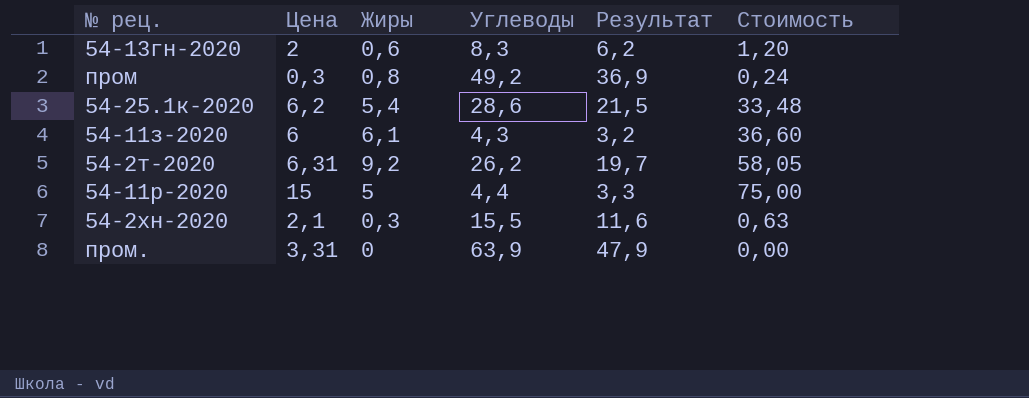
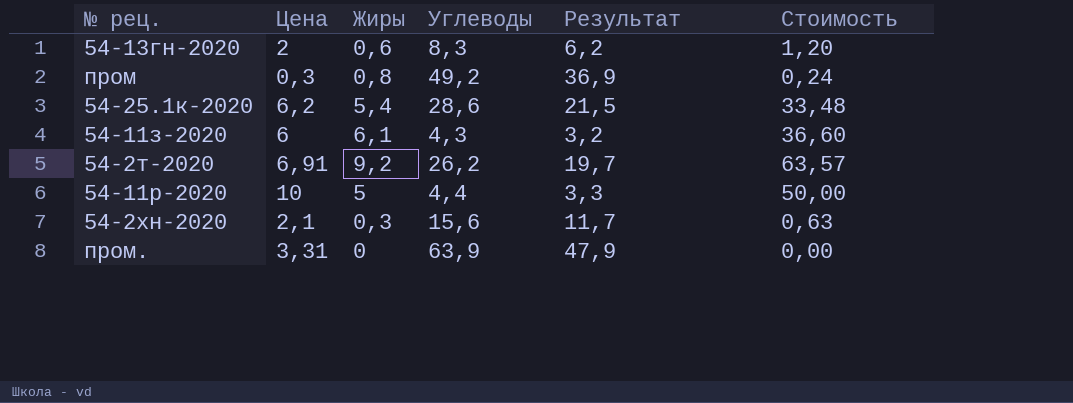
54-2т-2020 | Цена: 6,31 -> 6,91
54-2т-2020 | Стоимость: 58,05 -> 63,57
54-11р-2020 | Цена: 15 -> 10
54-11р-2020 | Стоимость: 75,00 -> 50,00
54-2хн-2020 | Углеводы: 15,5 -> 15,6
54-2хн-2020 | Результат: 11,6 -> 11,7

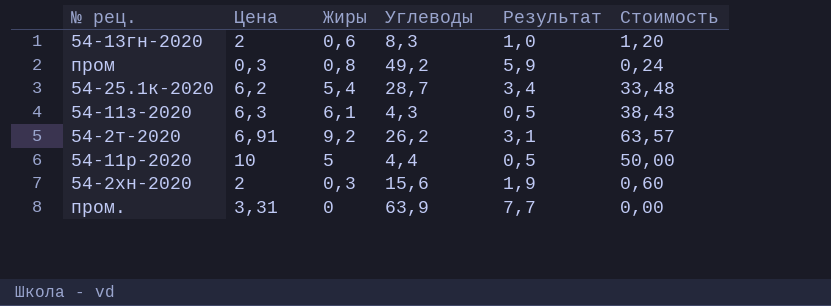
column Результат | formula: [Углеводы] * 0,75 -> [Углеводы] * 0,12
54-25.1к-2020 | Углеводы: 28,6 -> 28,7
54-11з-2020 | Цена: 6 -> 6,3
54-11з-2020 | Стоимость: 36,60 -> 38,43
54-2хн-2020 | Цена: 2,1 -> 2
54-2хн-2020 | Стоимость: 0,63 -> 0,60

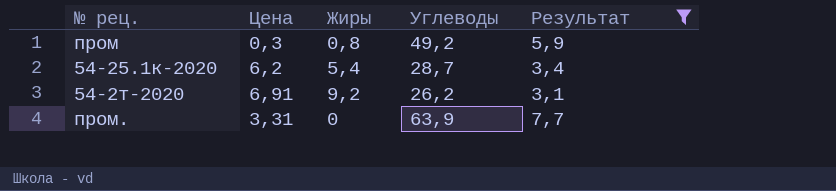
filter: none -> Результат >= 3,1
column Стоимость | formula: [Цена] * [Жиры] -> none

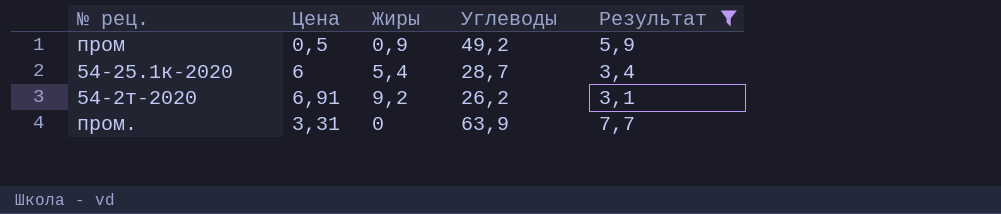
пром | Цена: 0,3 -> 0,5
пром | Жиры: 0,8 -> 0,9
54-25.1к-2020 | Цена: 6,2 -> 6

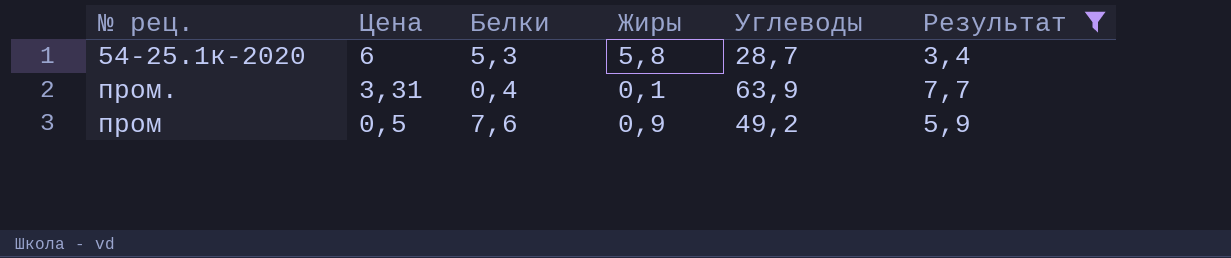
row order: none -> Цена descending
column Белки | position: none -> 3
row 54-2т-2020: 6,91 | 9,2 | 26,2 | 3,1 -> none
54-25.1к-2020 | Жиры: 5,4 -> 5,8
пром. | Жиры: 0 -> 0,1

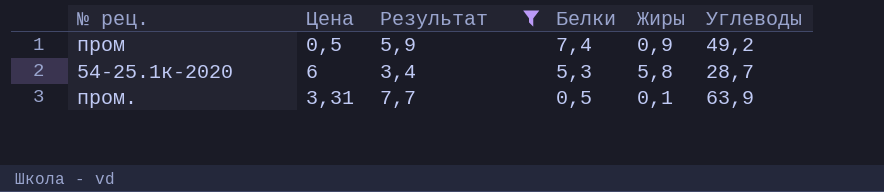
row order: Цена descending -> Белки descending
column Результат | position: 6 -> 3
пром | Белки: 7,6 -> 7,4
пром. | Белки: 0,4 -> 0,5

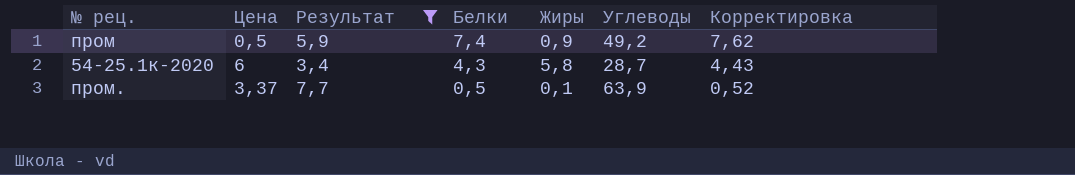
column Корректировка | formula: none -> [Белки] * 1,03
54-25.1к-2020 | Белки: 5,3 -> 4,3
пром. | Цена: 3,31 -> 3,37

